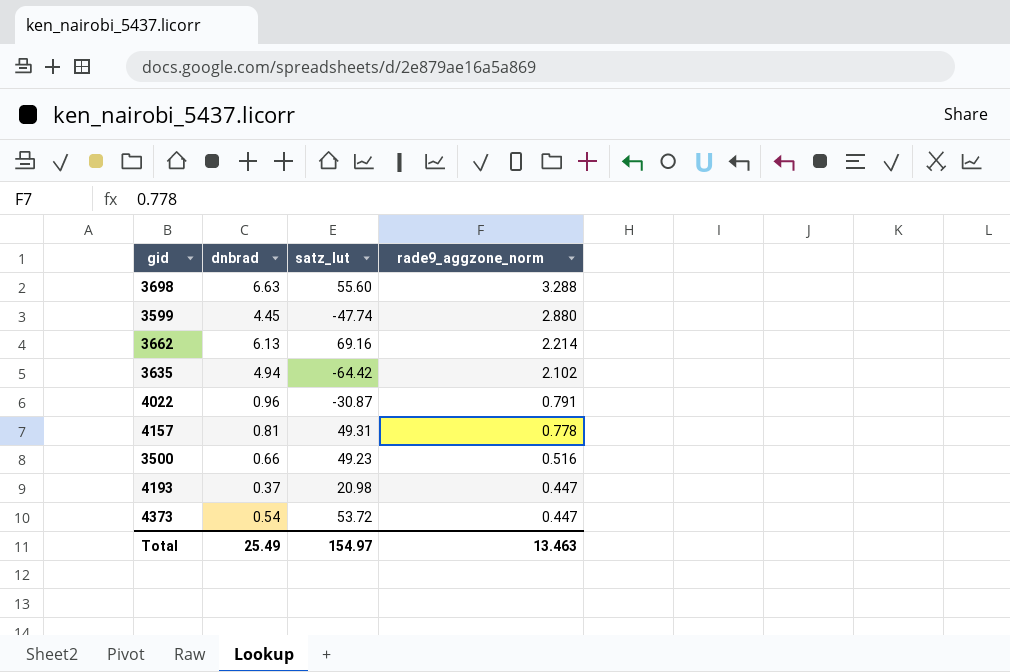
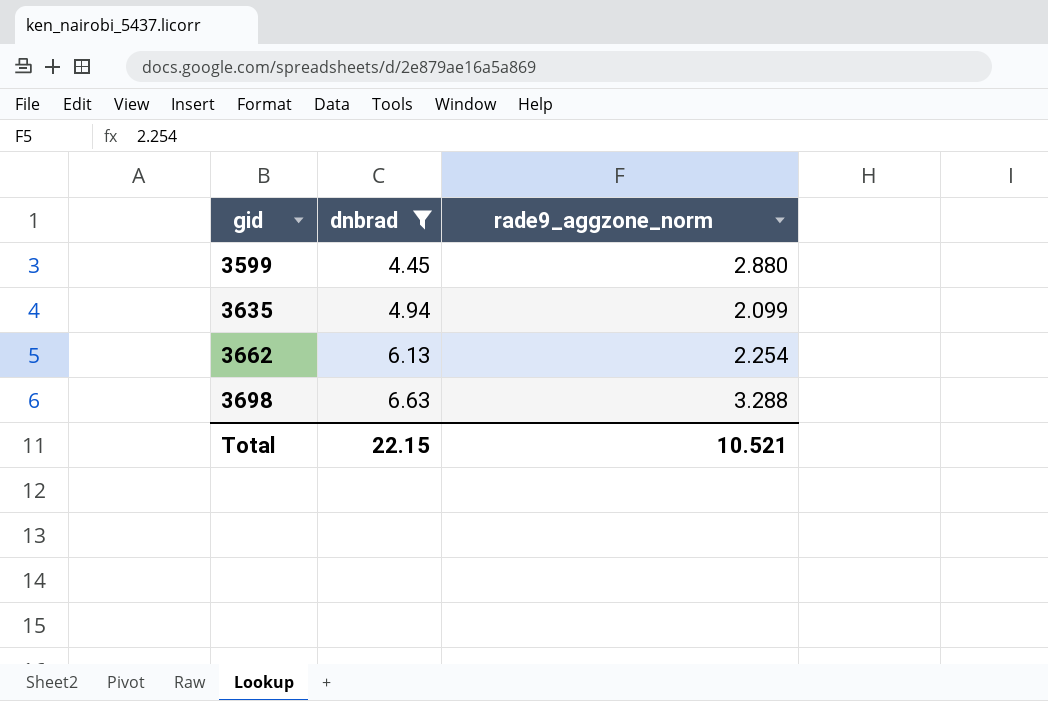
filter: none -> dnbrad >= 4.45
row order: rade9_aggzone_norm descending -> gid ascending
column satz_lut | position: 3 -> none
3635 | rade9_aggzone_norm: 2.102 -> 2.099
3662 | rade9_aggzone_norm: 2.214 -> 2.254
Total | dnbrad: 25.49 -> 22.15
Total | rade9_aggzone_norm: 13.463 -> 10.521

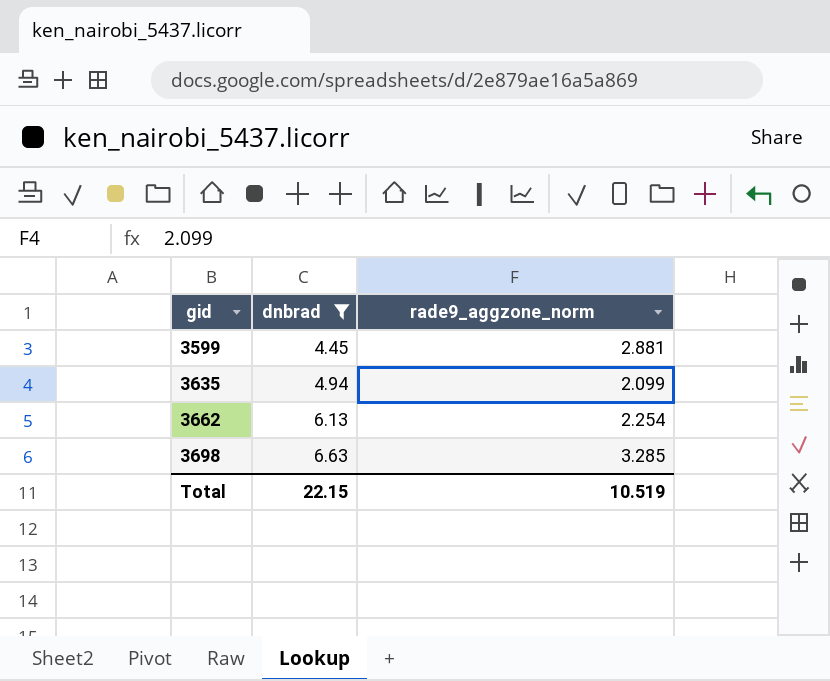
3599 | rade9_aggzone_norm: 2.880 -> 2.881
3698 | rade9_aggzone_norm: 3.288 -> 3.285
Total | rade9_aggzone_norm: 10.521 -> 10.519

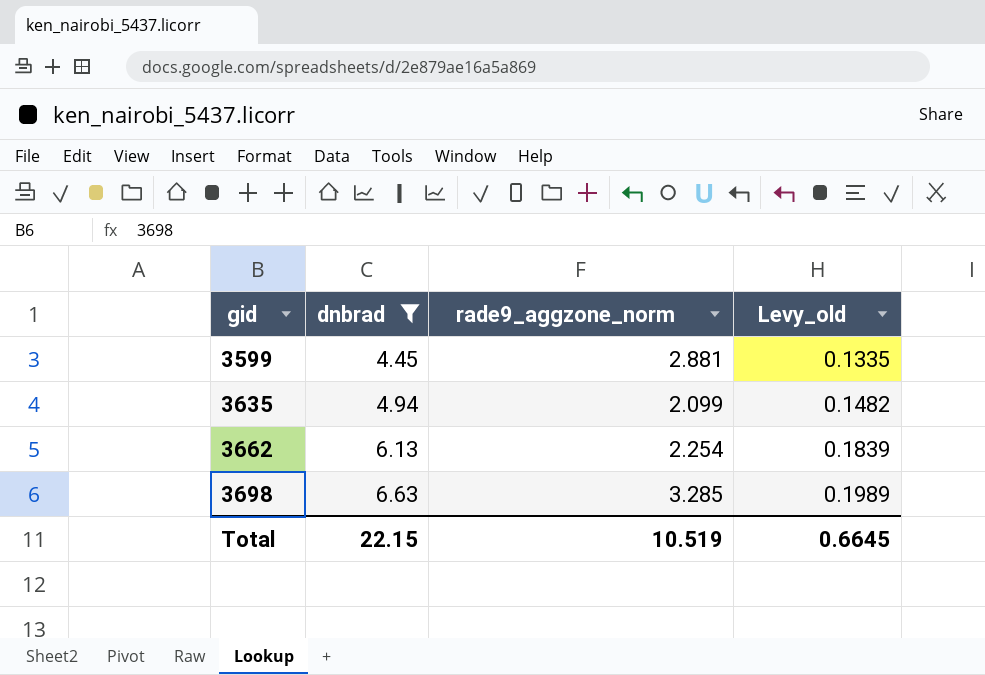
column Levy_old | formula: none -> [dnbrad] * 0.03

